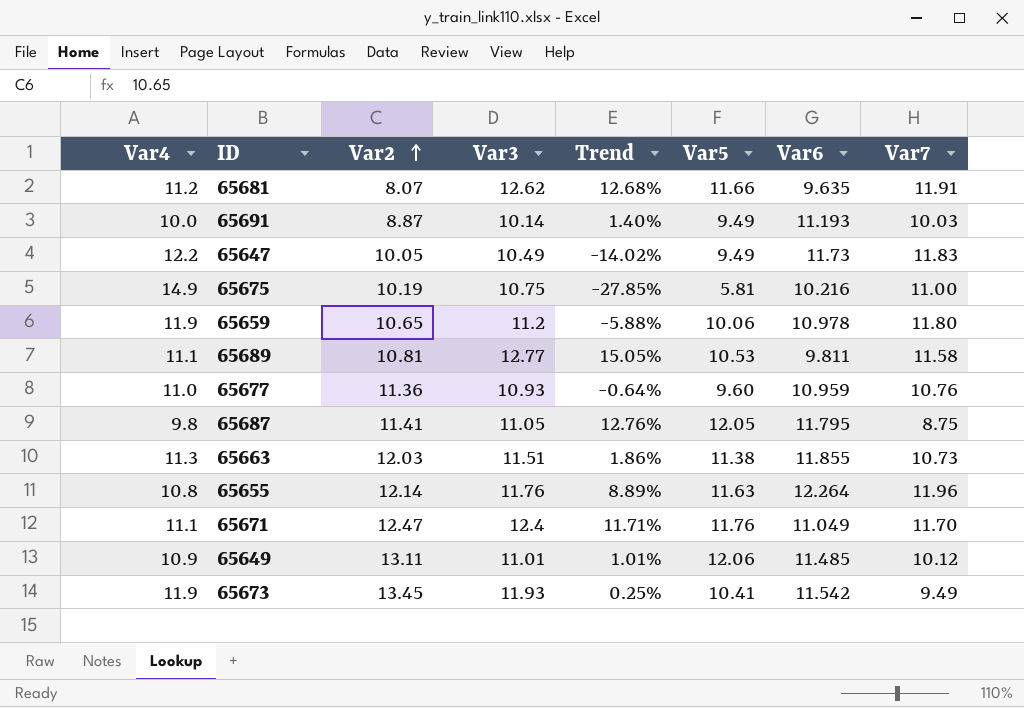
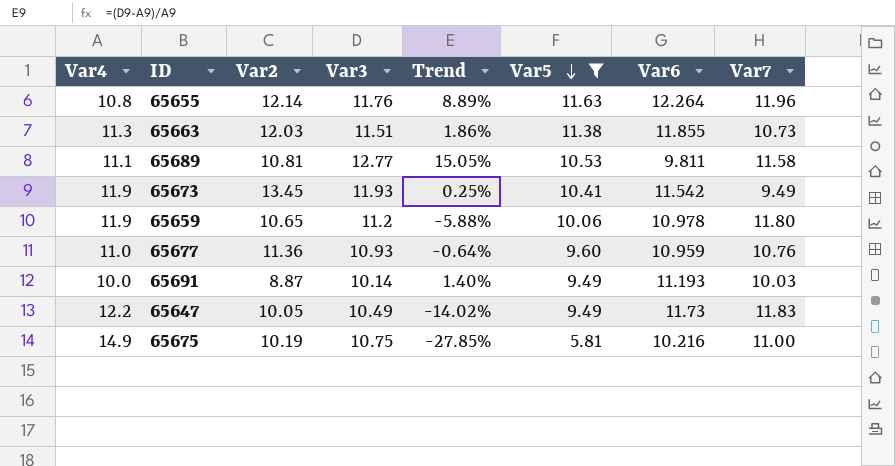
filter: none -> Var5 <= 11.63
row order: Var2 ascending -> Var5 descending

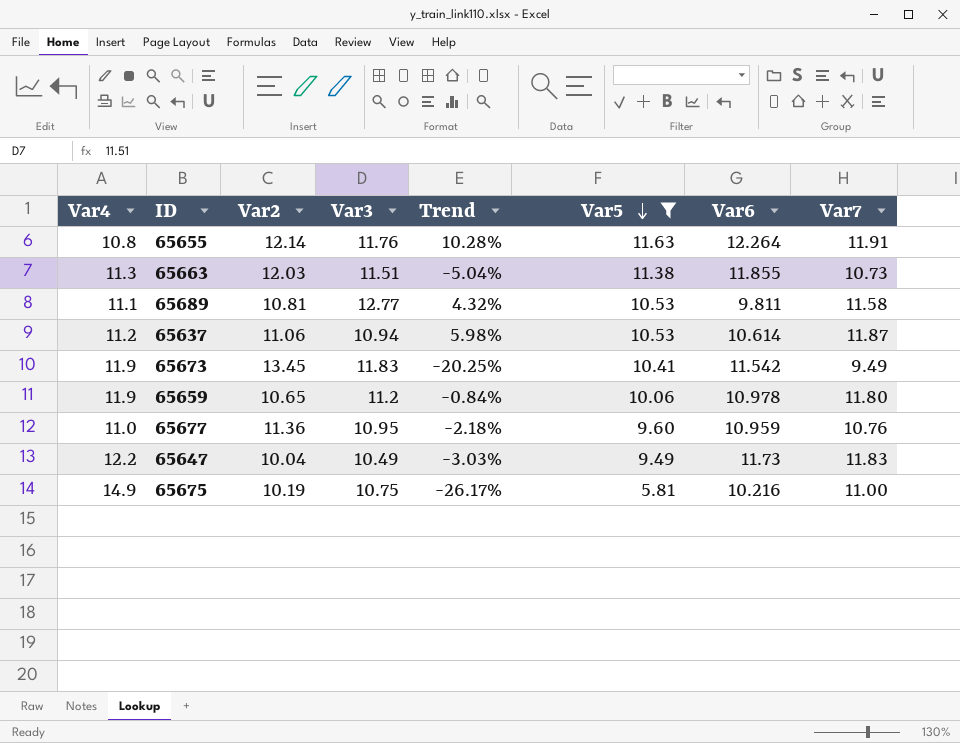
column Trend | formula: ([Var3] - [Var4]) / [Var4] -> ([Var7] - [Var4]) / [Var4]
row 65691: 10.0 | 8.87 | 10.14 | 1.40% | 9.49 | 11.193 | 10.03 -> none
65655 | Var7: 11.96 -> 11.91
row 65637: none -> 11.2 | 11.06 | 10.94 | 5.98% | 10.53 | 10.614 | 11.87
65673 | Var3: 11.93 -> 11.83
65677 | Var3: 10.93 -> 10.95
65647 | Var2: 10.05 -> 10.04

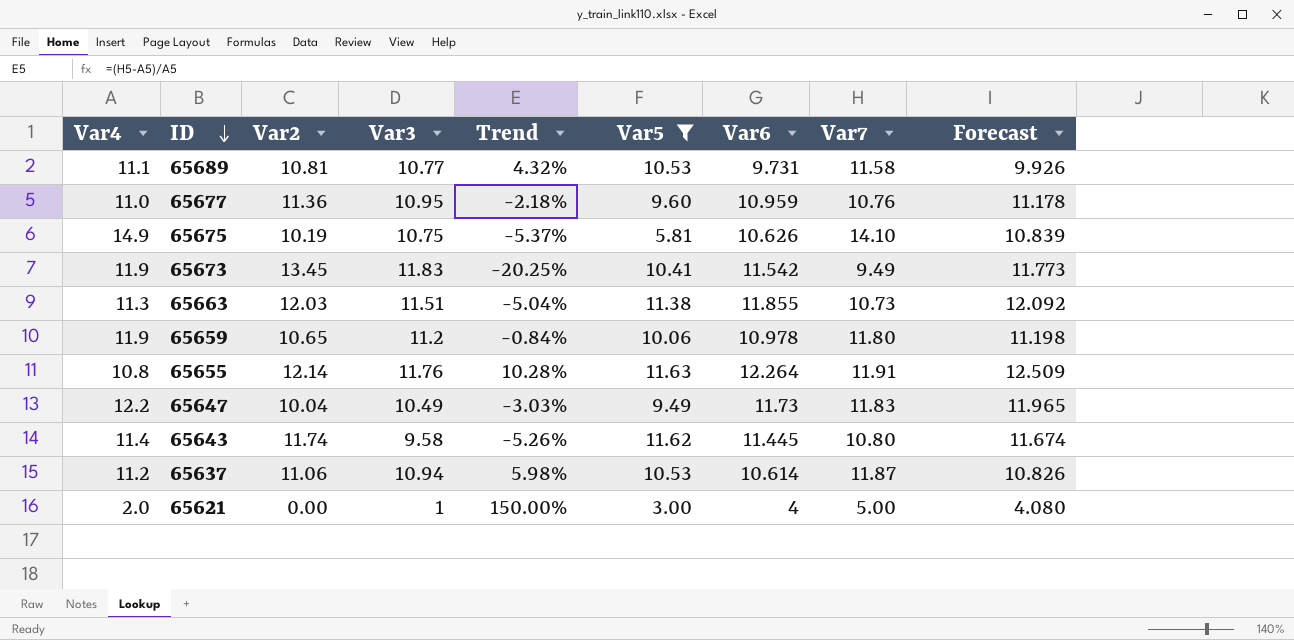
row order: Var5 descending -> ID descending
column Forecast | formula: none -> [Var6] * 1.02
65689 | Var3: 12.77 -> 10.77
65689 | Var6: 9.811 -> 9.731
65675 | Trend: -26.17% -> -5.37%
65675 | Var6: 10.216 -> 10.626
65675 | Var7: 11.00 -> 14.10
row 65643: none -> 11.4 | 11.74 | 9.58 | -5.26% | 11.62 | 11.445 | 10.80 | 11.674
row 65621: none -> 2.0 | 0.00 | 1 | 150.00% | 3.00 | 4 | 5.00 | 4.080

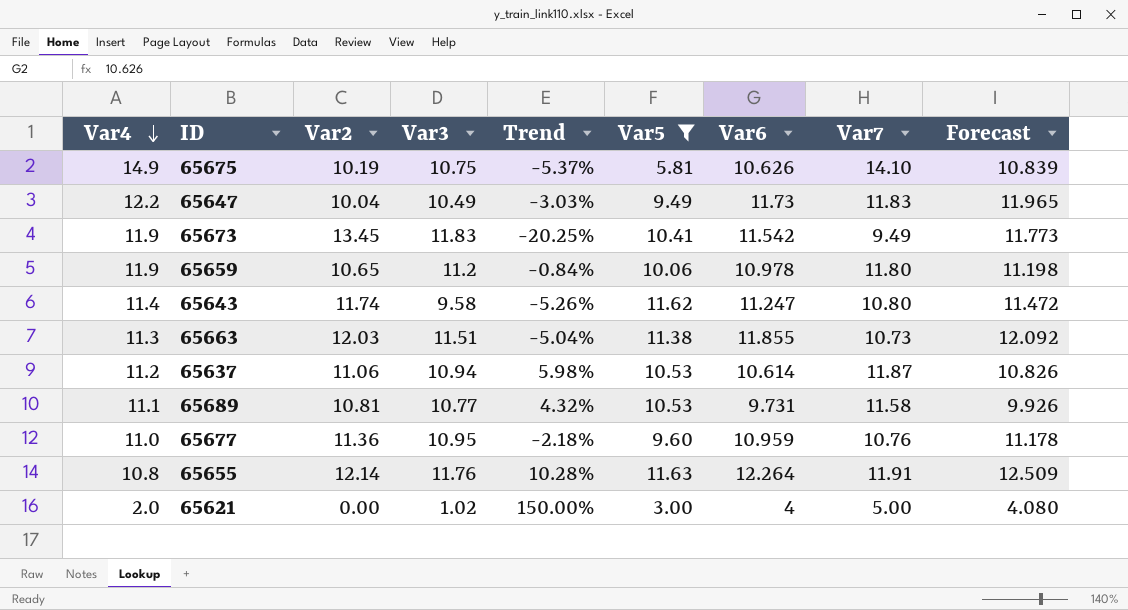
row order: ID descending -> Var4 descending
65643 | Var6: 11.445 -> 11.247
65643 | Forecast: 11.674 -> 11.472
65621 | Var3: 1 -> 1.02

